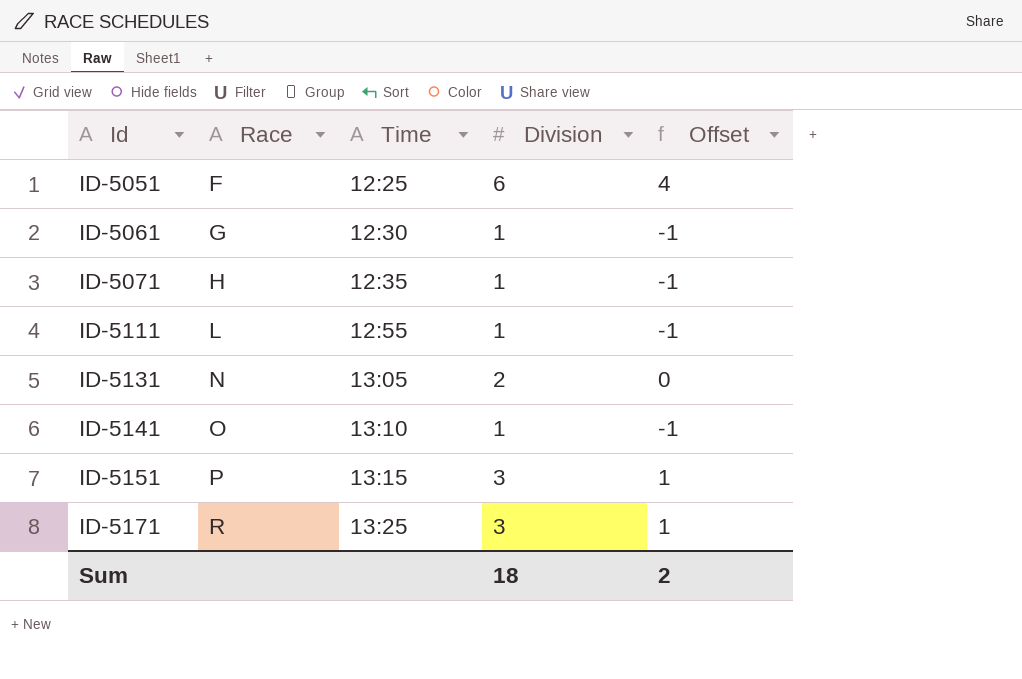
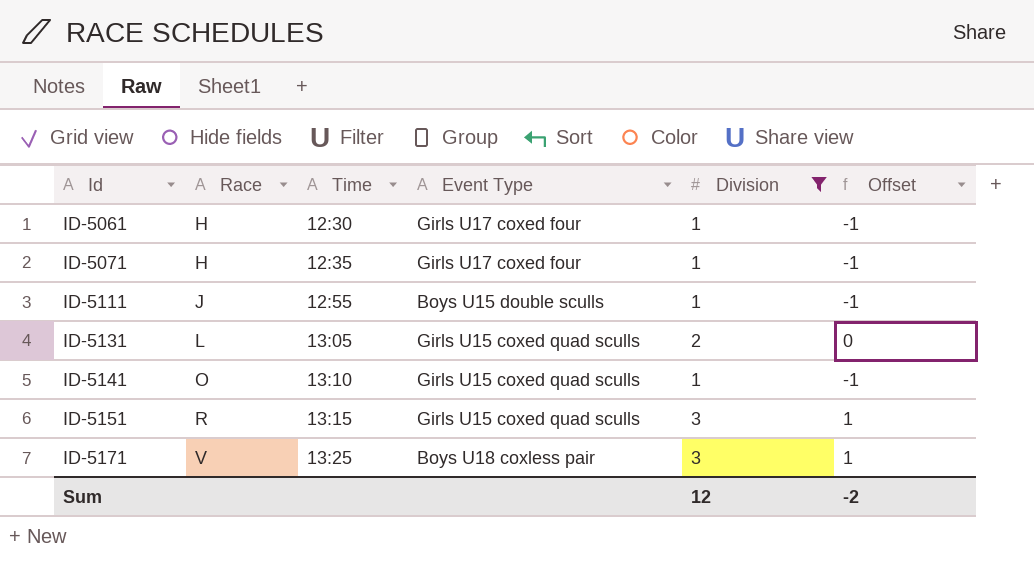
filter: none -> Division != 6
column Event Type | position: none -> 4
ID-5061 | Race: G -> H
ID-5111 | Race: L -> J
ID-5131 | Race: N -> L
ID-5151 | Race: P -> R
ID-5171 | Race: R -> V
Sum | Division: 18 -> 12
Sum | Offset: 2 -> -2

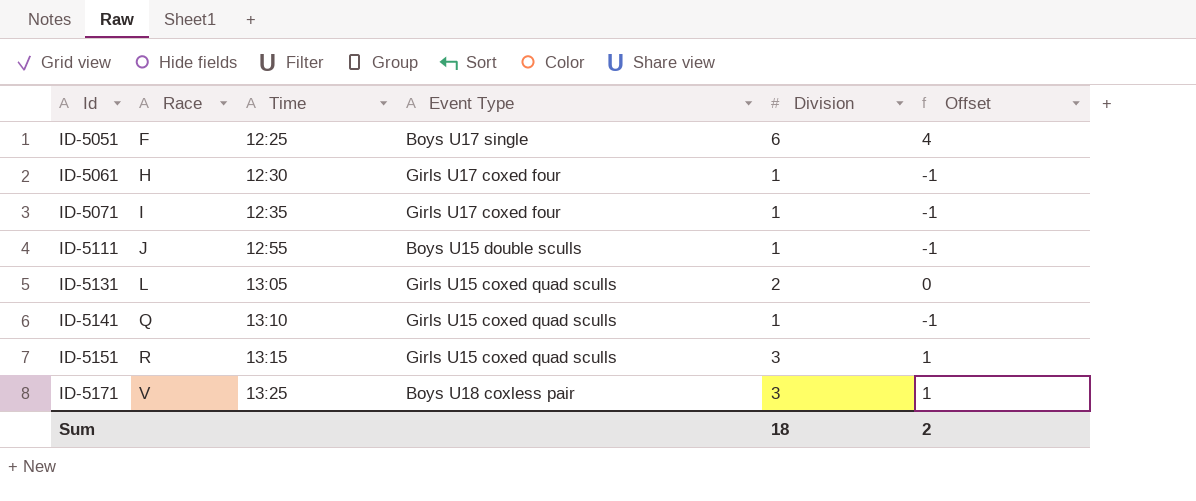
filter: Division != 6 -> none
ID-5071 | Race: H -> I
ID-5141 | Race: O -> Q
Sum | Division: 12 -> 18
Sum | Offset: -2 -> 2

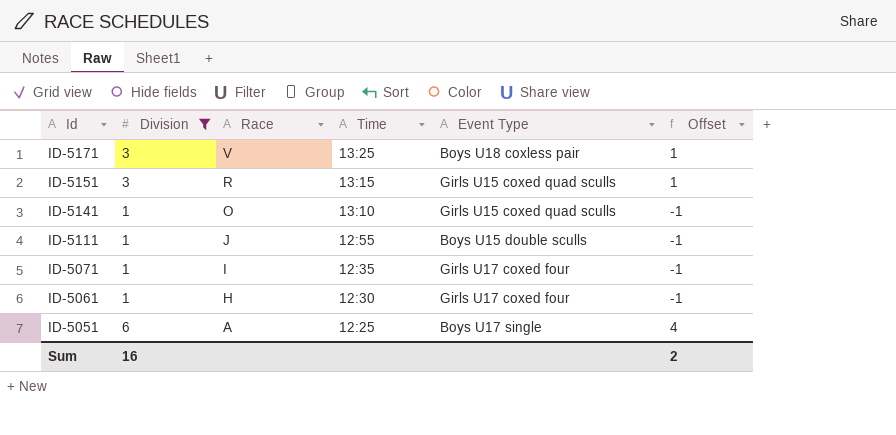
filter: none -> Division != 2
row order: Id ascending -> Id descending
column Division | position: 5 -> 2
ID-5141 | Race: Q -> O
ID-5051 | Race: F -> A
Sum | Division: 18 -> 16

